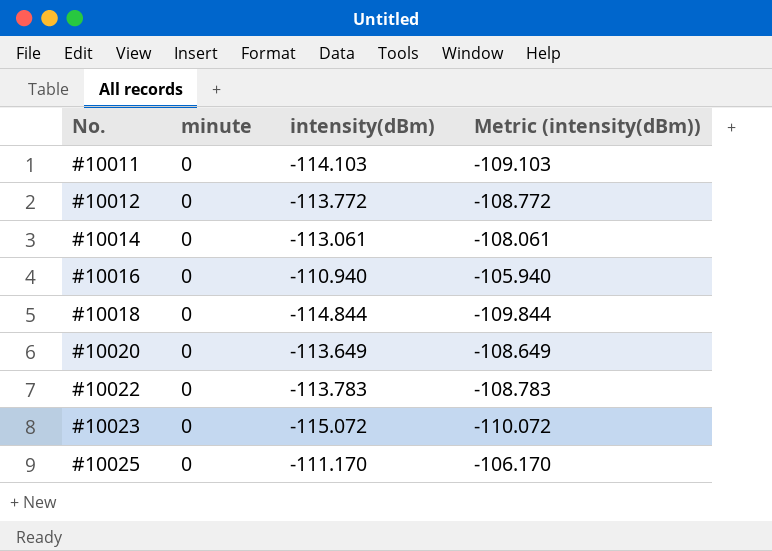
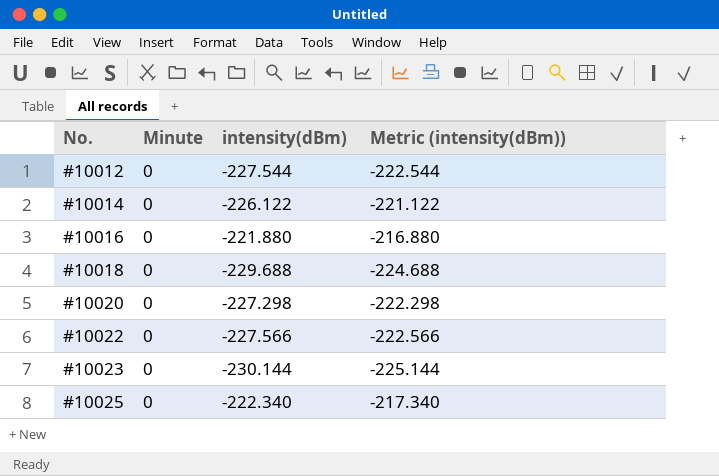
column name: minute -> Minute
row #10011: 0 | -114.103 | -109.103 -> none
#10012 | intensity(dBm): -113.772 -> -227.544
#10012 | Metric (intensity(dBm)): -108.772 -> -222.544
#10014 | intensity(dBm): -113.061 -> -226.122
#10014 | Metric (intensity(dBm)): -108.061 -> -221.122
#10016 | intensity(dBm): -110.940 -> -221.880
#10016 | Metric (intensity(dBm)): -105.940 -> -216.880
#10018 | intensity(dBm): -114.844 -> -229.688
#10018 | Metric (intensity(dBm)): -109.844 -> -224.688
#10020 | intensity(dBm): -113.649 -> -227.298
#10020 | Metric (intensity(dBm)): -108.649 -> -222.298
#10022 | intensity(dBm): -113.783 -> -227.566
#10022 | Metric (intensity(dBm)): -108.783 -> -222.566
#10023 | intensity(dBm): -115.072 -> -230.144
#10023 | Metric (intensity(dBm)): -110.072 -> -225.144
#10025 | intensity(dBm): -111.170 -> -222.340
#10025 | Metric (intensity(dBm)): -106.170 -> -217.340

